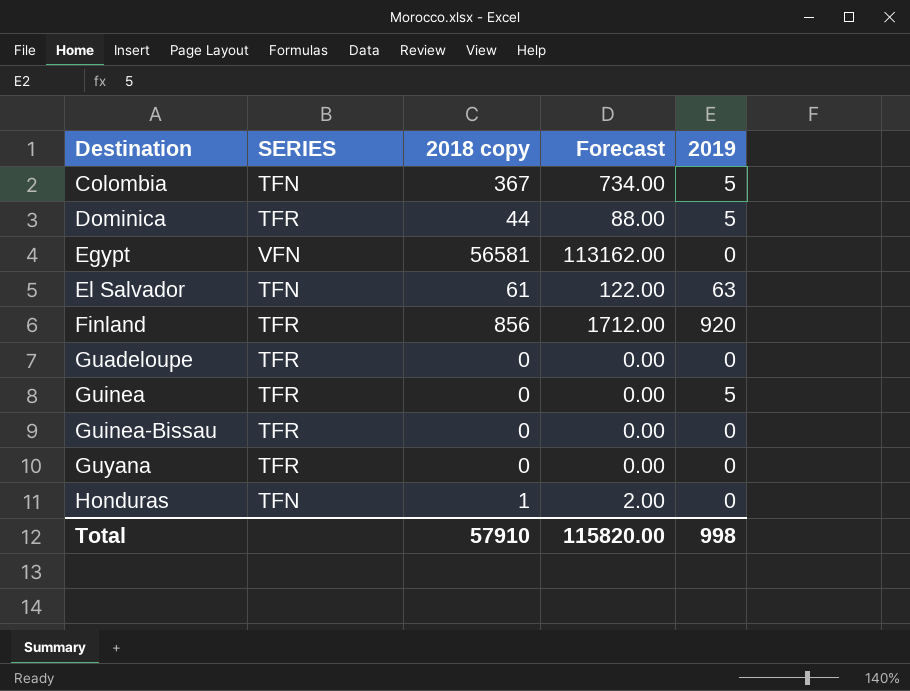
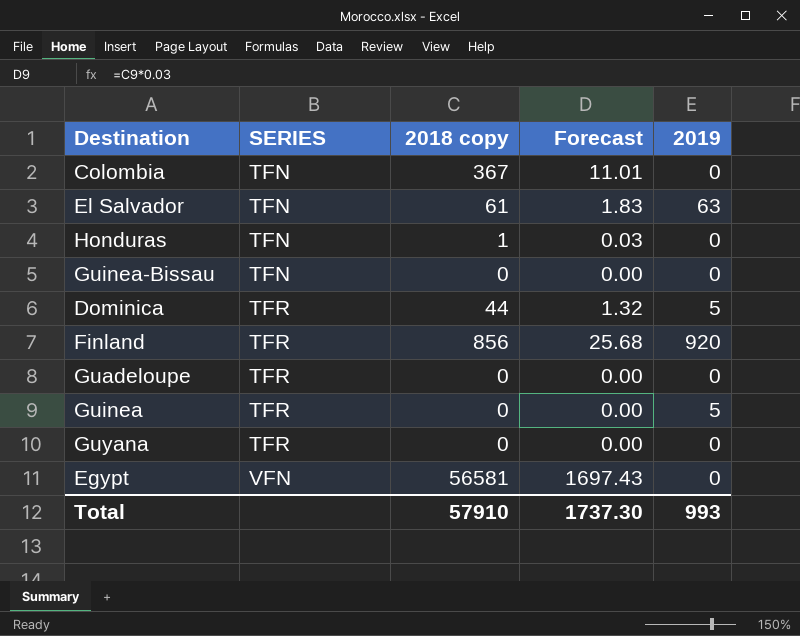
row order: Destination ascending -> SERIES ascending
column Forecast | formula: [2018 copy] * 2 -> [2018 copy] * 0.03
Colombia | 2019: 5 -> 0
Guinea-Bissau | SERIES: TFR -> TFN
Total | Forecast: 115820.00 -> 1737.30
Total | 2019: 998 -> 993

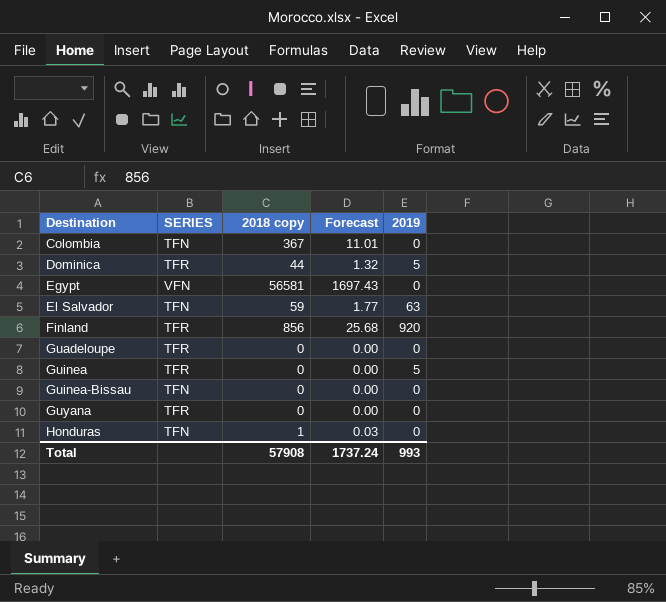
row order: SERIES ascending -> Destination ascending
El Salvador | 2018 copy: 61 -> 59
El Salvador | Forecast: 1.83 -> 1.77
Total | 2018 copy: 57910 -> 57908
Total | Forecast: 1737.30 -> 1737.24

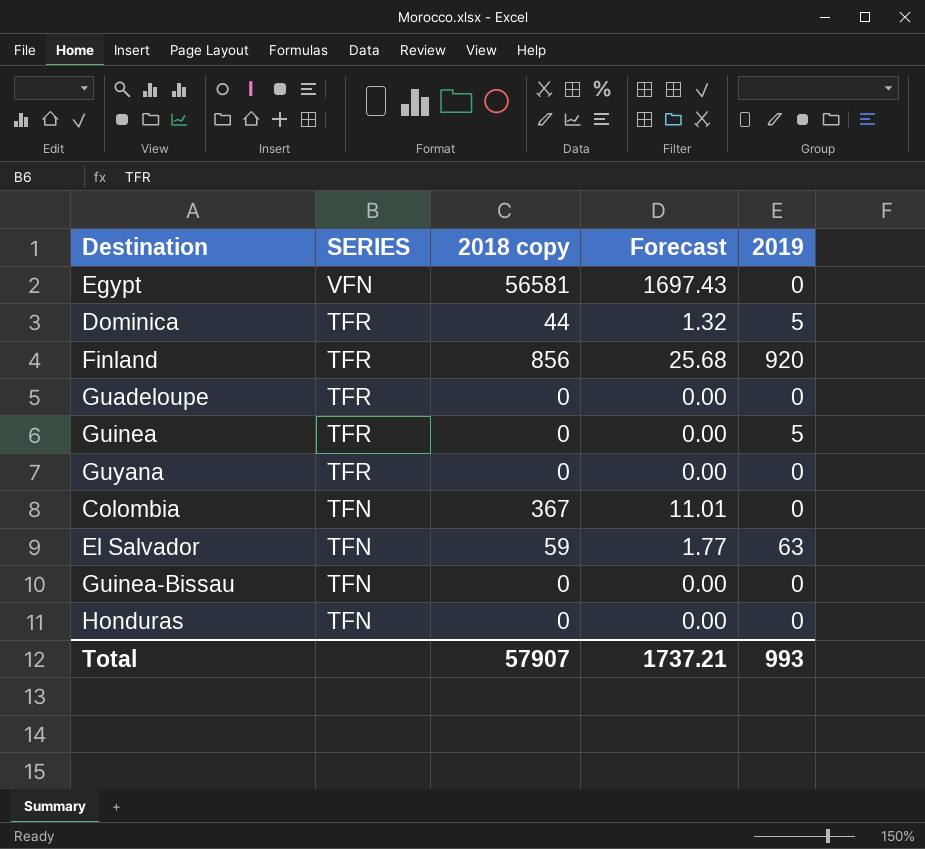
row order: Destination ascending -> SERIES descending
Honduras | 2018 copy: 1 -> 0
Honduras | Forecast: 0.03 -> 0.00
Total | 2018 copy: 57908 -> 57907
Total | Forecast: 1737.24 -> 1737.21

